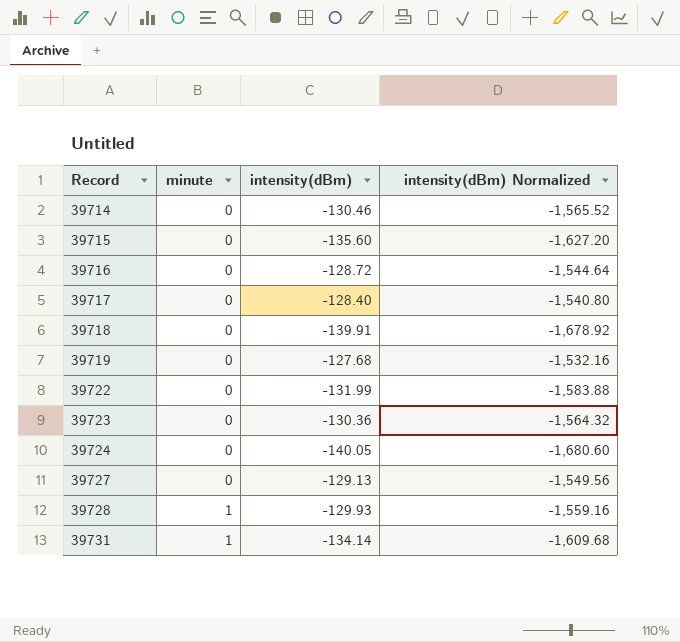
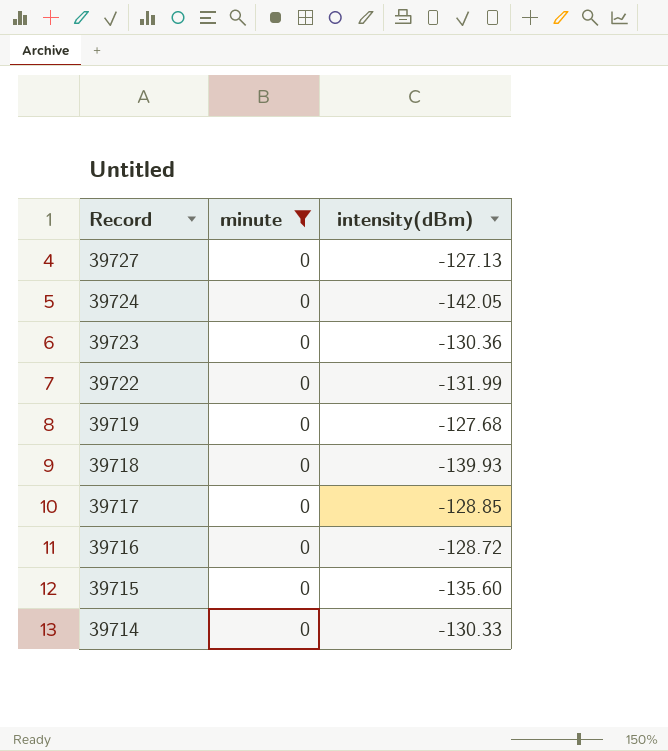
filter: none -> minute = 0
row order: Record ascending -> Record descending
column intensity(dBm) Normalized | formula: [intensity(dBm)] * 12 -> none
39727 | intensity(dBm): -129.13 -> -127.13
39724 | intensity(dBm): -140.05 -> -142.05
39718 | intensity(dBm): -139.91 -> -139.93
39717 | intensity(dBm): -128.40 -> -128.85
39714 | intensity(dBm): -130.46 -> -130.33

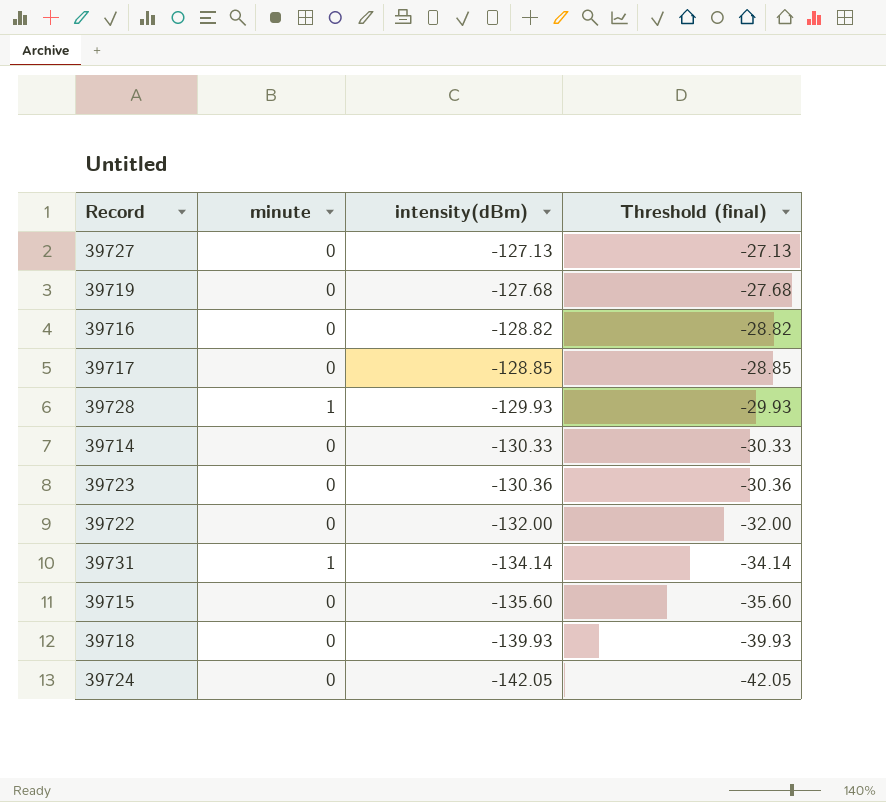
filter: minute = 0 -> none
row order: Record descending -> intensity(dBm) descending
column Threshold (final) | formula: none -> [intensity(dBm)] + 100
39716 | intensity(dBm): -128.72 -> -128.82
39722 | intensity(dBm): -131.99 -> -132.00

